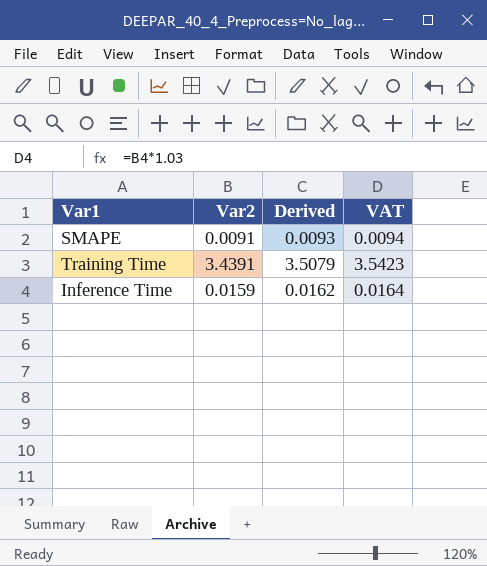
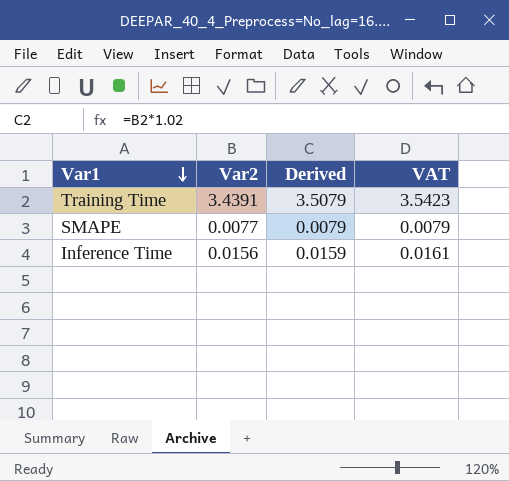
row order: none -> Var1 descending
SMAPE | Var2: 0.0091 -> 0.0077
SMAPE | Derived: 0.0093 -> 0.0079
SMAPE | VAT: 0.0094 -> 0.0079
Inference Time | Var2: 0.0159 -> 0.0156
Inference Time | Derived: 0.0162 -> 0.0159
Inference Time | VAT: 0.0164 -> 0.0161

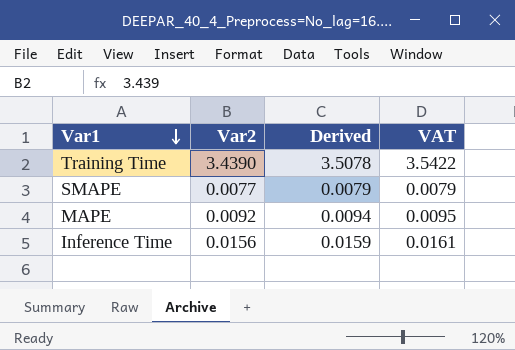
Training Time | Var2: 3.4391 -> 3.4390
Training Time | Derived: 3.5079 -> 3.5078
Training Time | VAT: 3.5423 -> 3.5422
row MAPE: none -> 0.0092 | 0.0094 | 0.0095

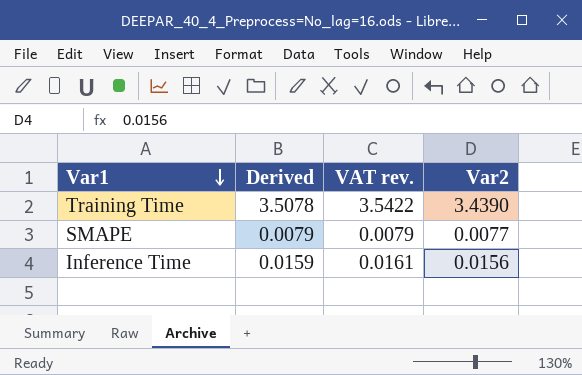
column name: VAT -> VAT rev.
column Var2 | position: 2 -> 4
row MAPE: 0.0092 | 0.0094 | 0.0095 -> none

